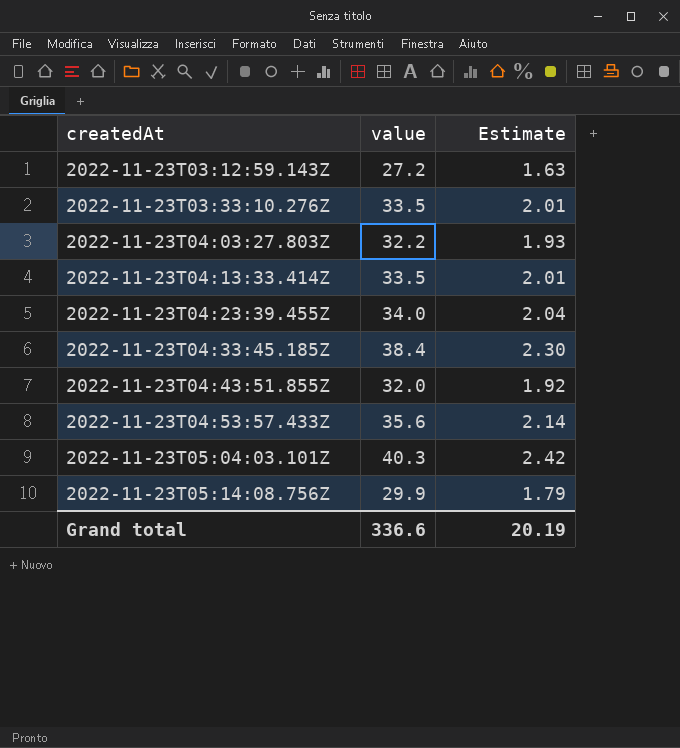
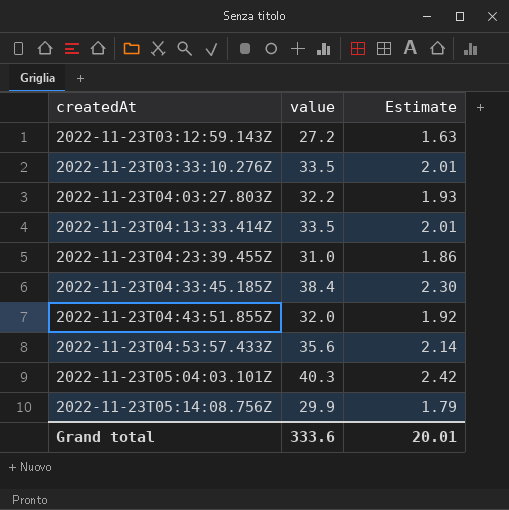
2022-11-23T04:23:39.455Z | value: 34.0 -> 31.0
2022-11-23T04:23:39.455Z | Estimate: 2.04 -> 1.86
Grand total | value: 336.6 -> 333.6
Grand total | Estimate: 20.19 -> 20.01

